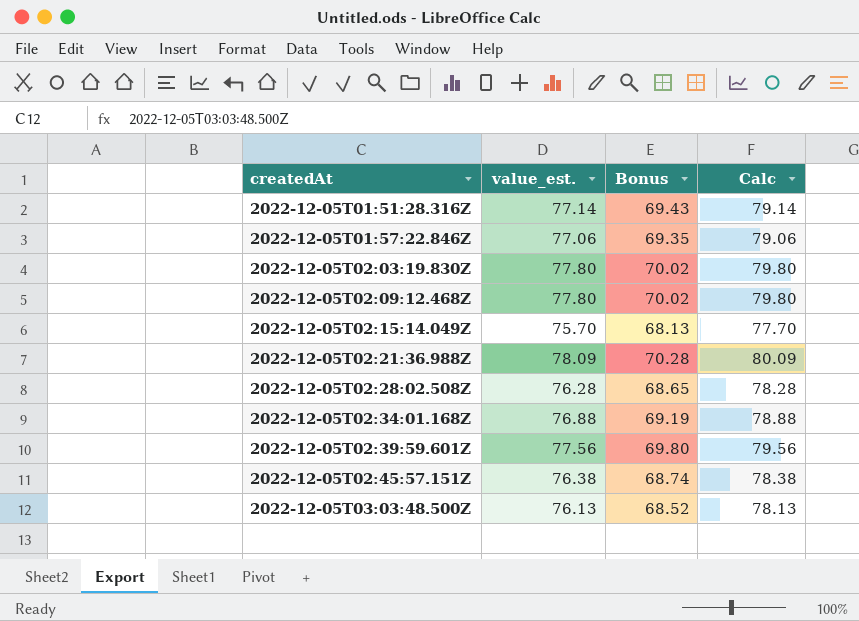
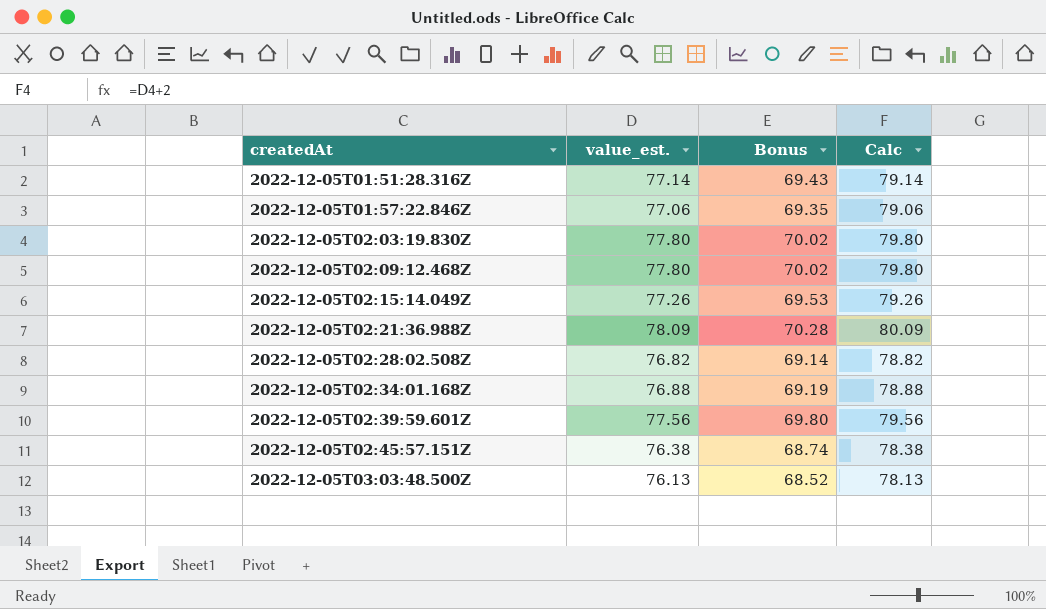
2022-12-05T02:15:14.049Z | value_est.: 75.70 -> 77.26
2022-12-05T02:15:14.049Z | Bonus: 68.13 -> 69.53
2022-12-05T02:15:14.049Z | Calc: 77.70 -> 79.26
2022-12-05T02:28:02.508Z | value_est.: 76.28 -> 76.82
2022-12-05T02:28:02.508Z | Bonus: 68.65 -> 69.14
2022-12-05T02:28:02.508Z | Calc: 78.28 -> 78.82

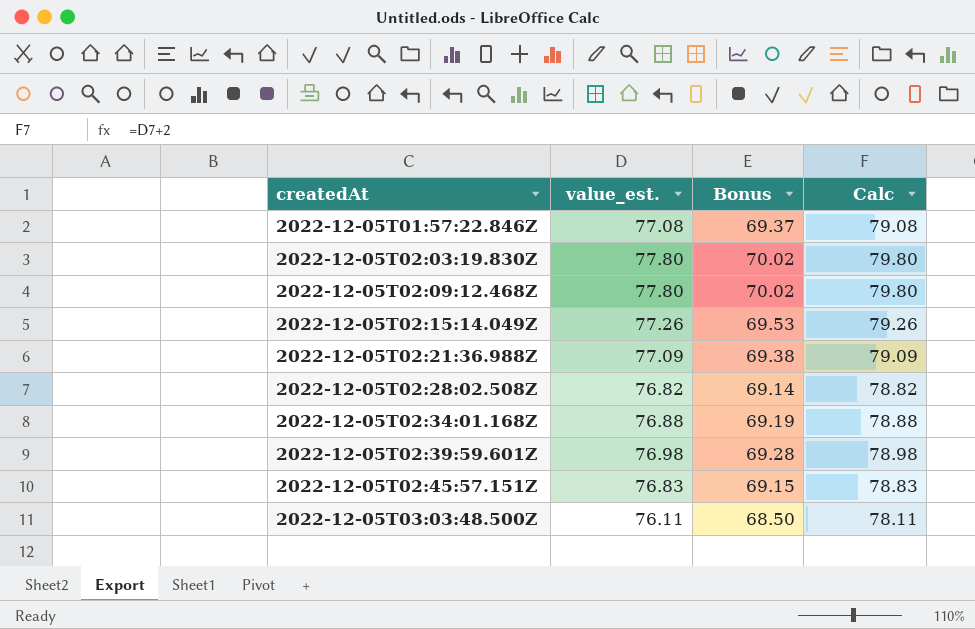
row 2022-12-05T01:51:28.316Z: 77.14 | 69.43 | 79.14 -> none
2022-12-05T01:57:22.846Z | value_est.: 77.06 -> 77.08
2022-12-05T01:57:22.846Z | Bonus: 69.35 -> 69.37
2022-12-05T01:57:22.846Z | Calc: 79.06 -> 79.08
2022-12-05T02:21:36.988Z | value_est.: 78.09 -> 77.09
2022-12-05T02:21:36.988Z | Bonus: 70.28 -> 69.38
2022-12-05T02:21:36.988Z | Calc: 80.09 -> 79.09
2022-12-05T02:39:59.601Z | value_est.: 77.56 -> 76.98
2022-12-05T02:39:59.601Z | Bonus: 69.80 -> 69.28
2022-12-05T02:39:59.601Z | Calc: 79.56 -> 78.98
2022-12-05T02:45:57.151Z | value_est.: 76.38 -> 76.83
2022-12-05T02:45:57.151Z | Bonus: 68.74 -> 69.15
2022-12-05T02:45:57.151Z | Calc: 78.38 -> 78.83
2022-12-05T03:03:48.500Z | value_est.: 76.13 -> 76.11
2022-12-05T03:03:48.500Z | Bonus: 68.52 -> 68.50
2022-12-05T03:03:48.500Z | Calc: 78.13 -> 78.11

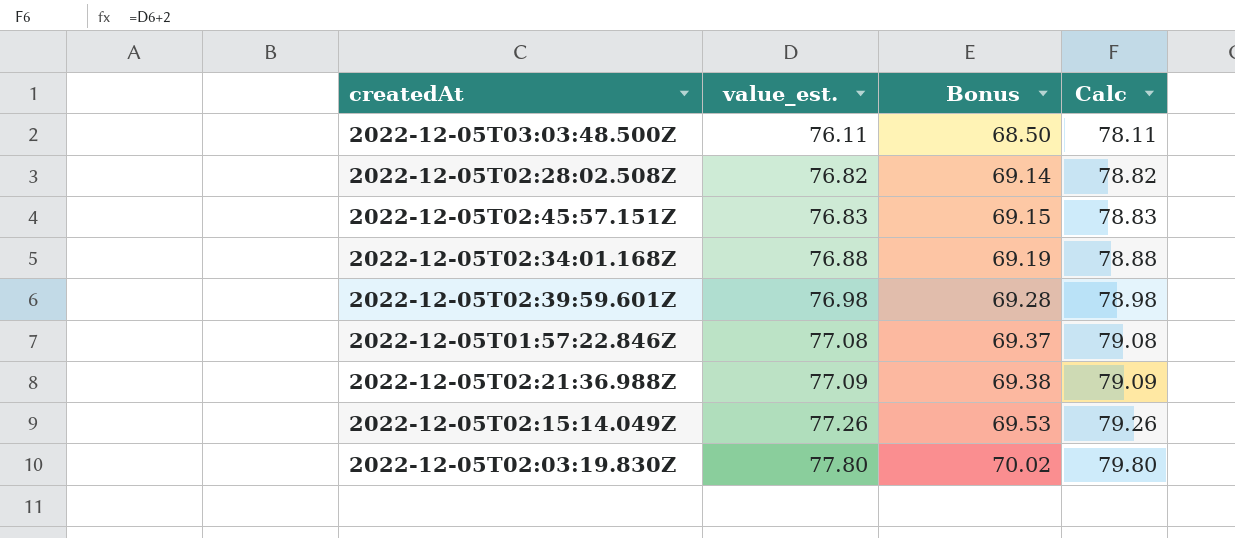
row order: createdAt ascending -> value_est. ascending
row 2022-12-05T02:09:12.468Z: 77.80 | 70.02 | 79.80 -> none

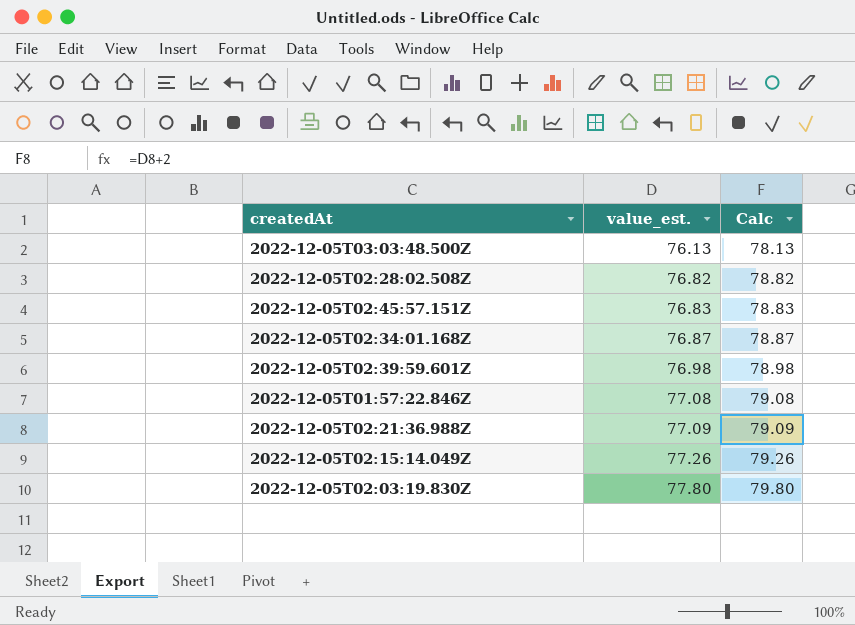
column Bonus | formula: [value_est.] * 0.9 -> none
2022-12-05T03:03:48.500Z | value_est.: 76.11 -> 76.13
2022-12-05T03:03:48.500Z | Calc: 78.11 -> 78.13
2022-12-05T02:34:01.168Z | value_est.: 76.88 -> 76.87
2022-12-05T02:34:01.168Z | Calc: 78.88 -> 78.87

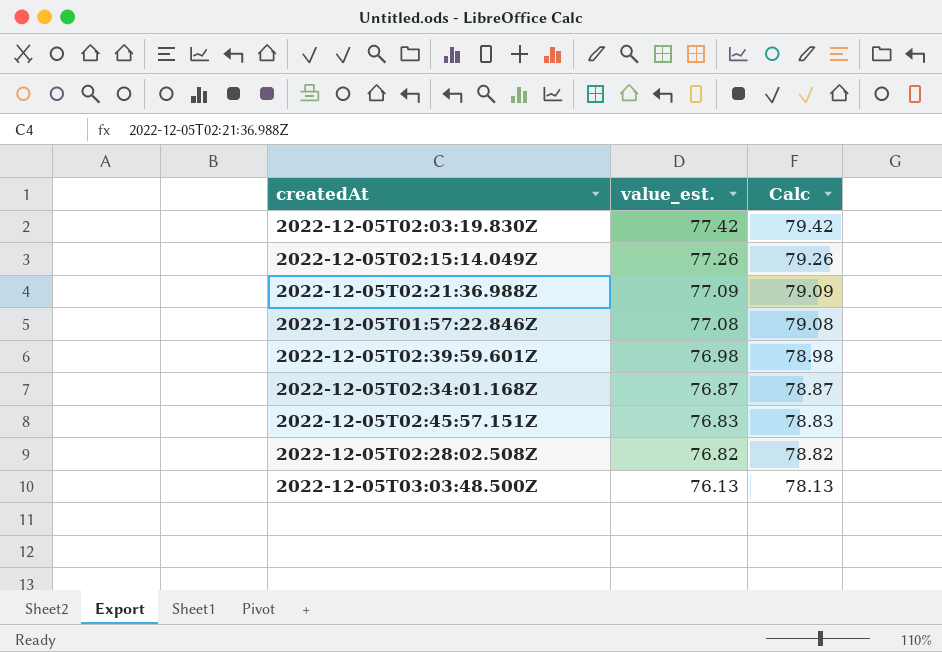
row order: value_est. ascending -> value_est. descending
2022-12-05T02:03:19.830Z | value_est.: 77.80 -> 77.42
2022-12-05T02:03:19.830Z | Calc: 79.80 -> 79.42

